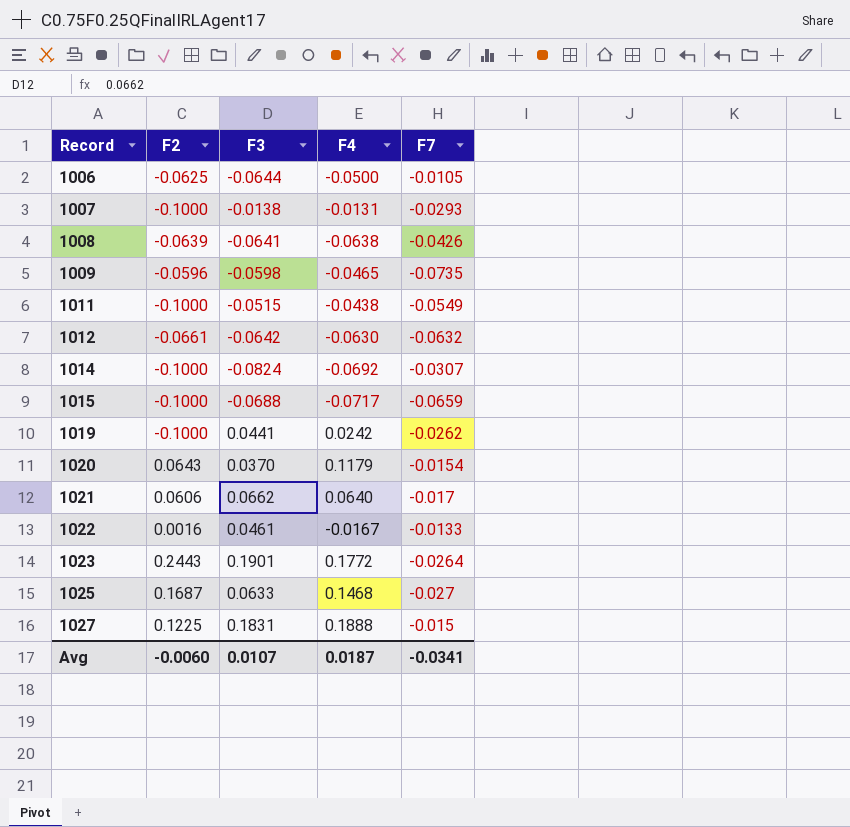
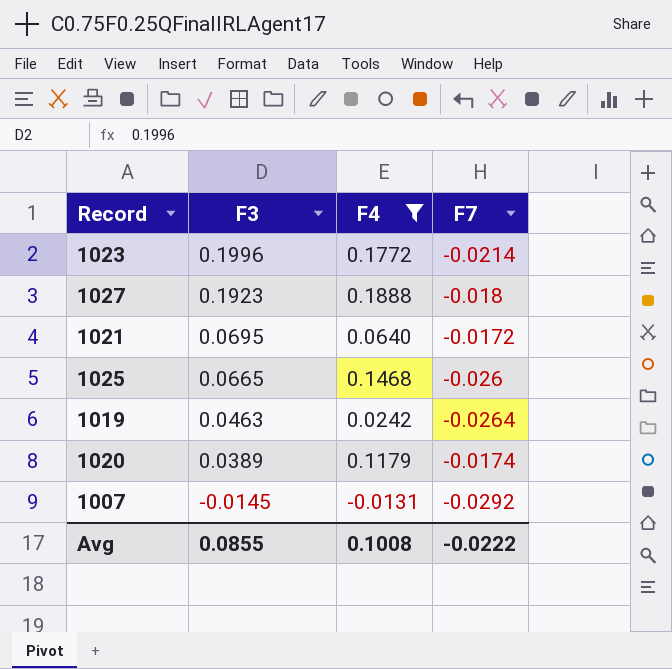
filter: none -> F4 >= -0.0131
row order: Record ascending -> F3 descending
column F2 | position: 2 -> none
1023 | F3: 0.1901 -> 0.1996
1023 | F7: -0.0264 -> -0.0214
1027 | F3: 0.1831 -> 0.1923
1027 | F7: -0.015 -> -0.018
1021 | F3: 0.0662 -> 0.0695
1021 | F7: -0.017 -> -0.0172
1025 | F3: 0.0633 -> 0.0665
1025 | F7: -0.027 -> -0.026
1019 | F3: 0.0441 -> 0.0463
1019 | F7: -0.0262 -> -0.0264
1020 | F3: 0.0370 -> 0.0389
1020 | F7: -0.0154 -> -0.0174
1007 | F3: -0.0138 -> -0.0145
1007 | F7: -0.0293 -> -0.0292
Avg | F3: 0.0107 -> 0.0855
Avg | F4: 0.0187 -> 0.1008
Avg | F7: -0.0341 -> -0.0222

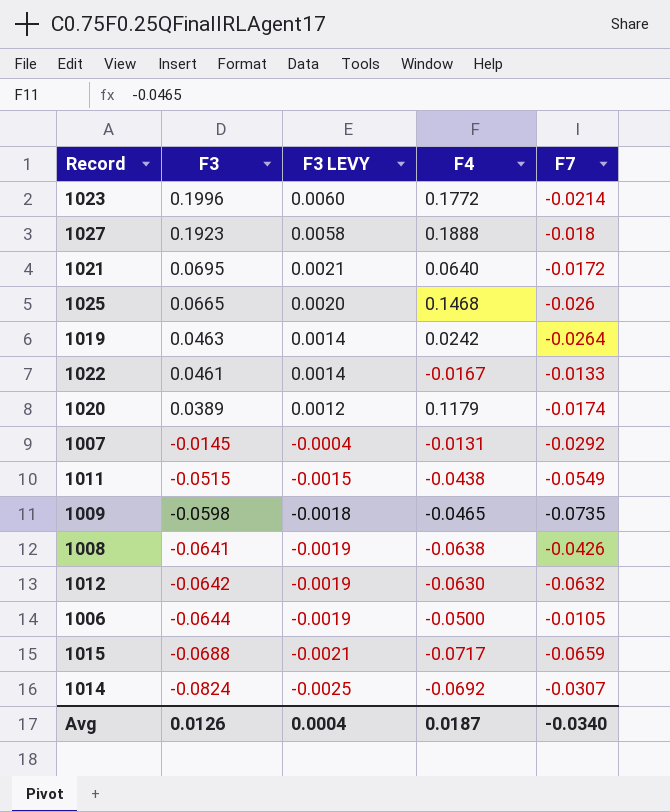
filter: F4 >= -0.0131 -> none
column F3 LEVY | formula: none -> [F3] * 0.03
Avg | F3: 0.0855 -> 0.0126
Avg | F4: 0.1008 -> 0.0187
Avg | F7: -0.0222 -> -0.0340

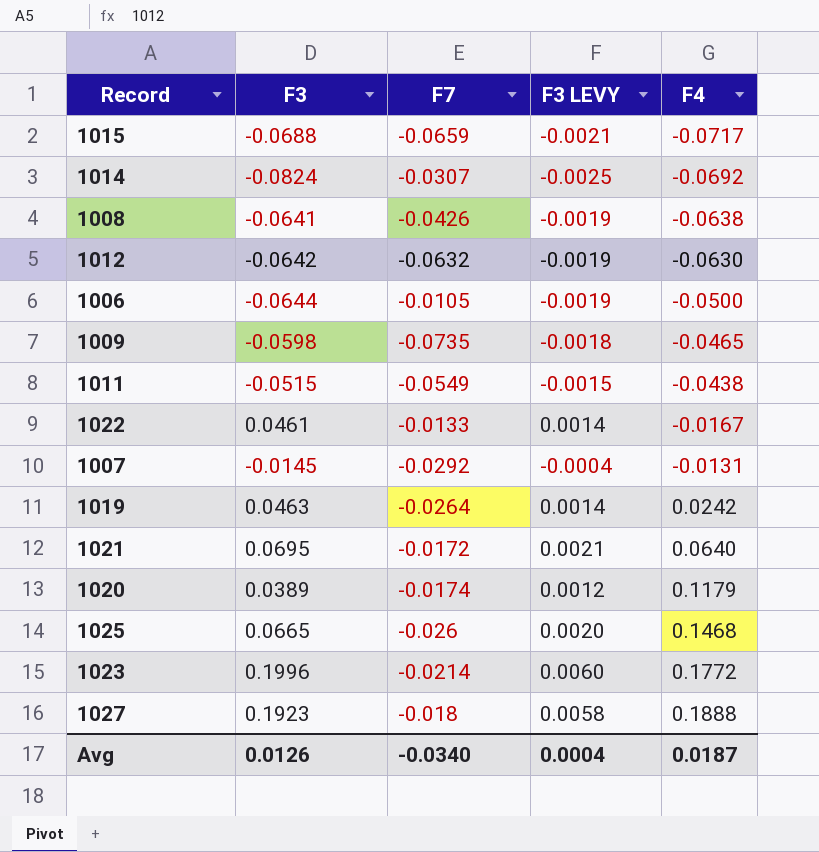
row order: F3 descending -> F4 ascending
column F7 | position: 5 -> 3

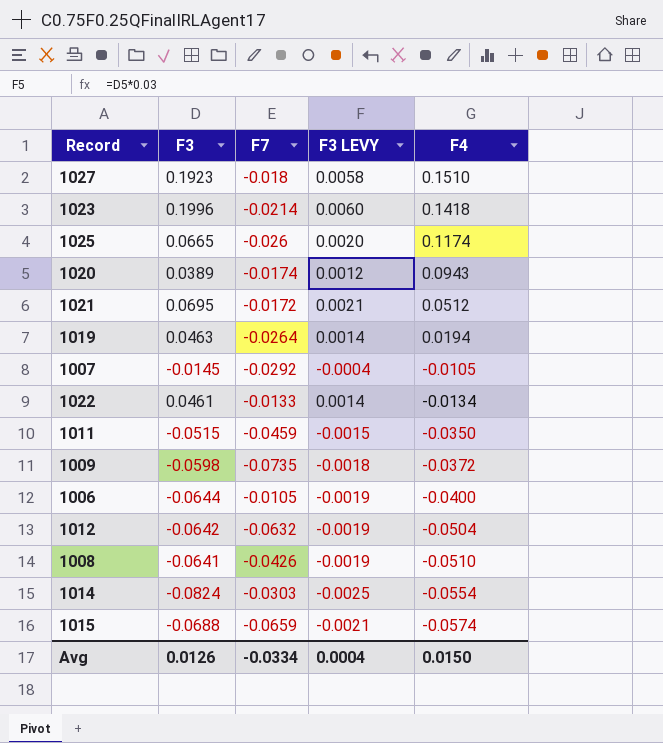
row order: F4 ascending -> F4 descending
1027 | F4: 0.1888 -> 0.1510
1023 | F4: 0.1772 -> 0.1418
1025 | F4: 0.1468 -> 0.1174
1020 | F4: 0.1179 -> 0.0943
1021 | F4: 0.0640 -> 0.0512
1019 | F4: 0.0242 -> 0.0194
1007 | F4: -0.0131 -> -0.0105
1022 | F4: -0.0167 -> -0.0134
1011 | F7: -0.0549 -> -0.0459
1011 | F4: -0.0438 -> -0.0350
1009 | F4: -0.0465 -> -0.0372
1006 | F4: -0.0500 -> -0.0400
1012 | F4: -0.0630 -> -0.0504
1008 | F4: -0.0638 -> -0.0510
1014 | F7: -0.0307 -> -0.0303
1014 | F4: -0.0692 -> -0.0554
1015 | F4: -0.0717 -> -0.0574
Avg | F7: -0.0340 -> -0.0334
Avg | F4: 0.0187 -> 0.0150

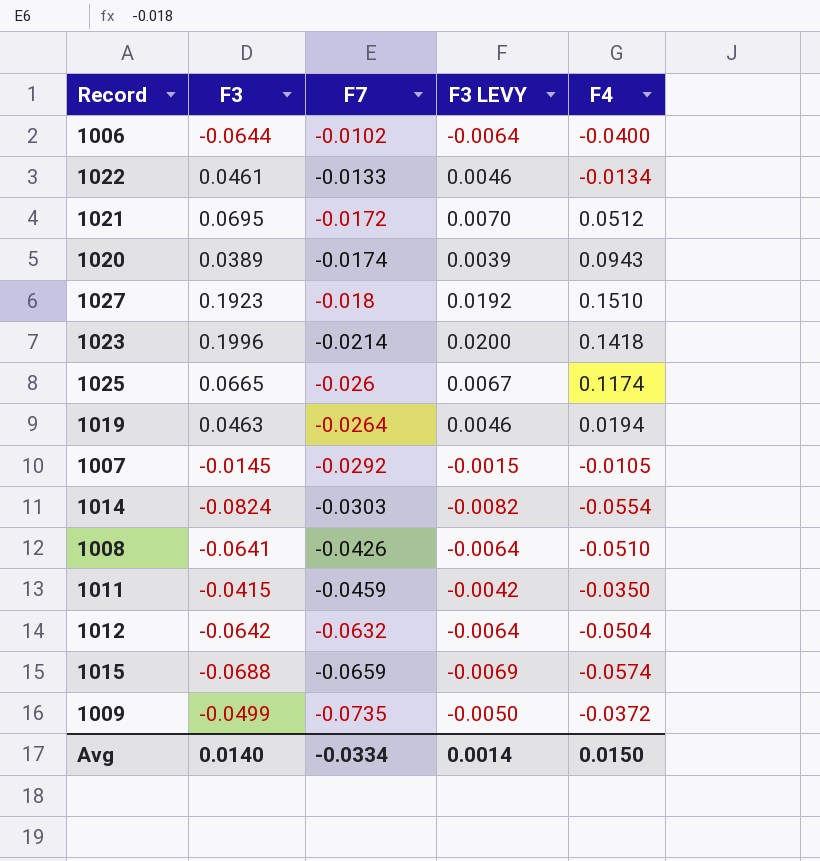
row order: F4 descending -> F7 descending
column F3 LEVY | formula: [F3] * 0.03 -> [F3] * 0.1
1006 | F7: -0.0105 -> -0.0102
1011 | F3: -0.0515 -> -0.0415
1009 | F3: -0.0598 -> -0.0499
Avg | F3: 0.0126 -> 0.0140
Avg | F3 LEVY: 0.0004 -> 0.0014

